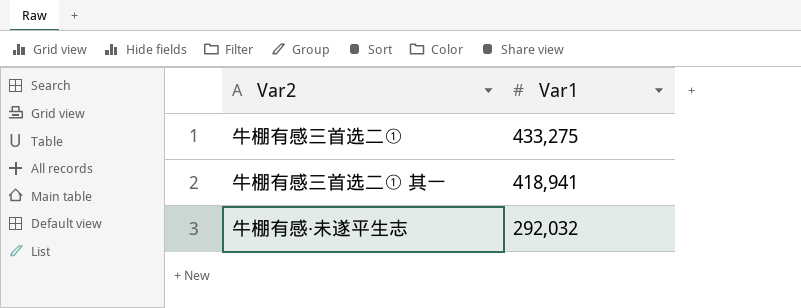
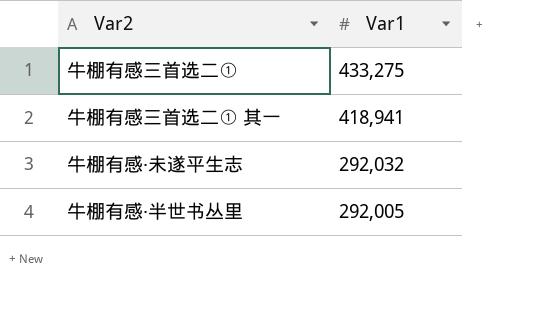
row 牛棚有感·半世书丛里: none -> 292,005

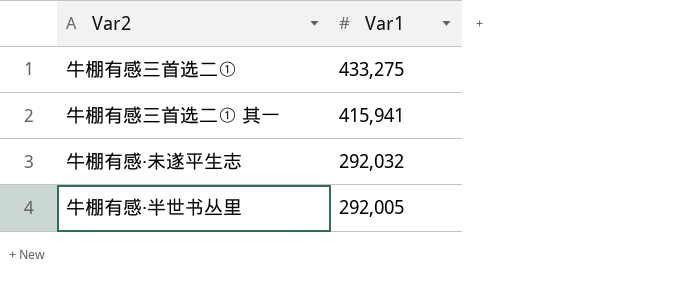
牛棚有感三首选二① 其一 | Var1: 418,941 -> 415,941

